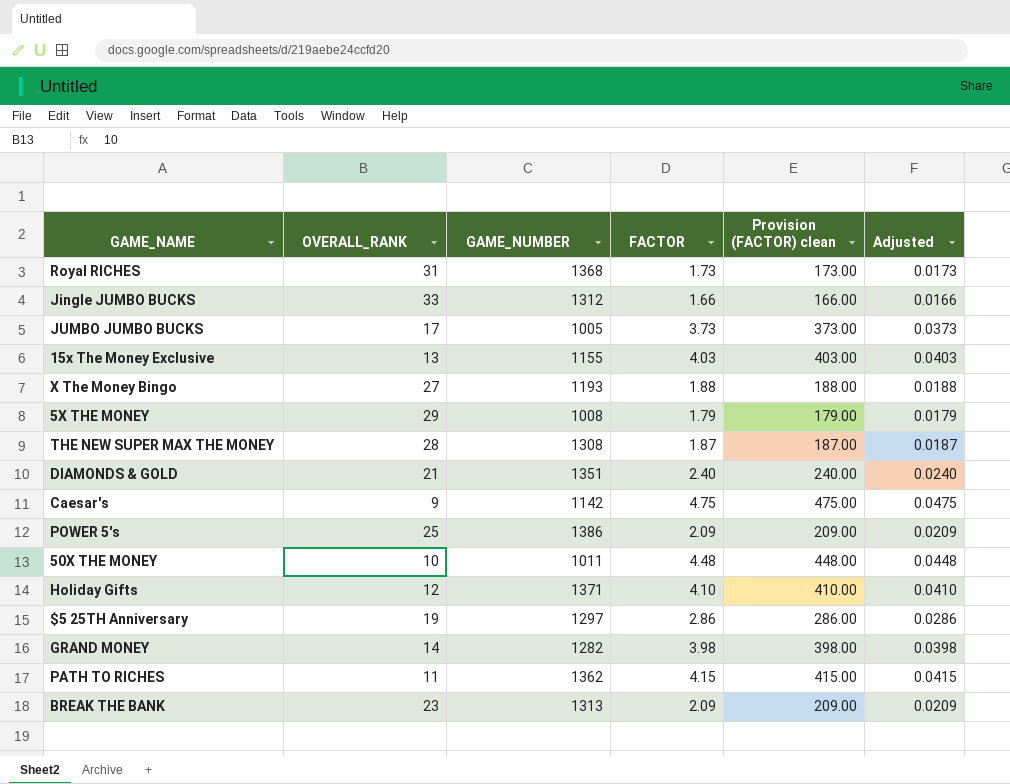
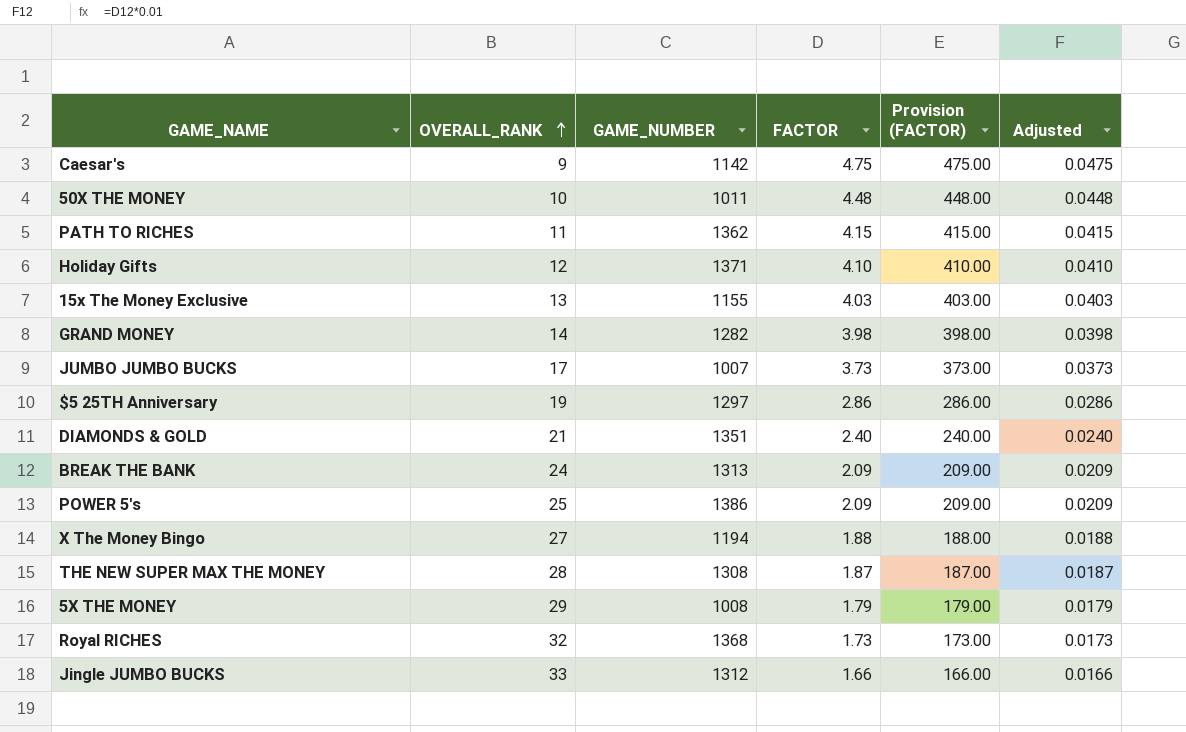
row order: none -> OVERALL_RANK ascending
column name: Provision (FACTOR) clean -> Provision (FACTOR)
JUMBO JUMBO BUCKS | GAME_NUMBER: 1005 -> 1007
BREAK THE BANK | OVERALL_RANK: 23 -> 24
X The Money Bingo | GAME_NUMBER: 1193 -> 1194
Royal RICHES | OVERALL_RANK: 31 -> 32

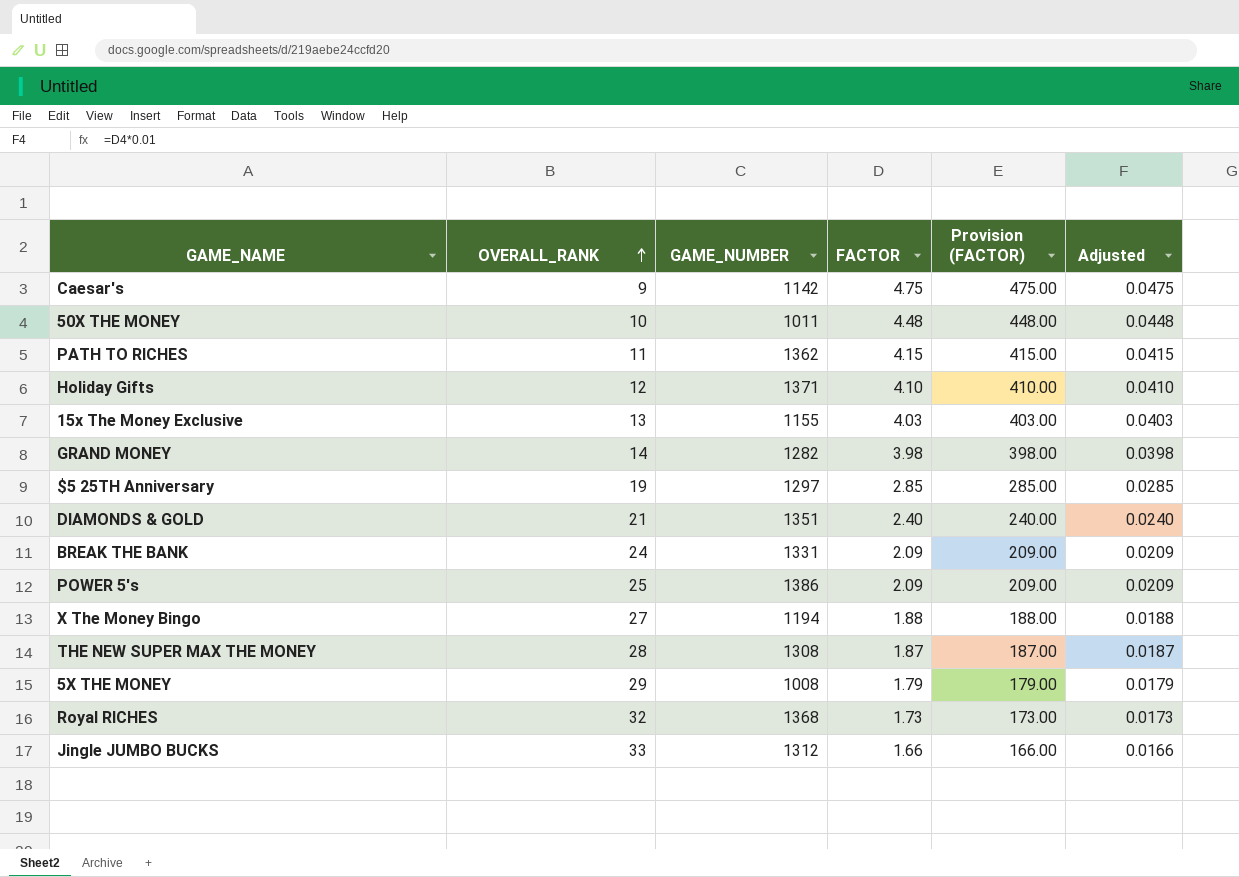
row JUMBO JUMBO BUCKS: 17 | 1007 | 3.73 | 373.00 | 0.0373 -> none
$5 25TH Anniversary | FACTOR: 2.86 -> 2.85
$5 25TH Anniversary | Provision (FACTOR): 286.00 -> 285.00
$5 25TH Anniversary | Adjusted: 0.0286 -> 0.0285
BREAK THE BANK | GAME_NUMBER: 1313 -> 1331

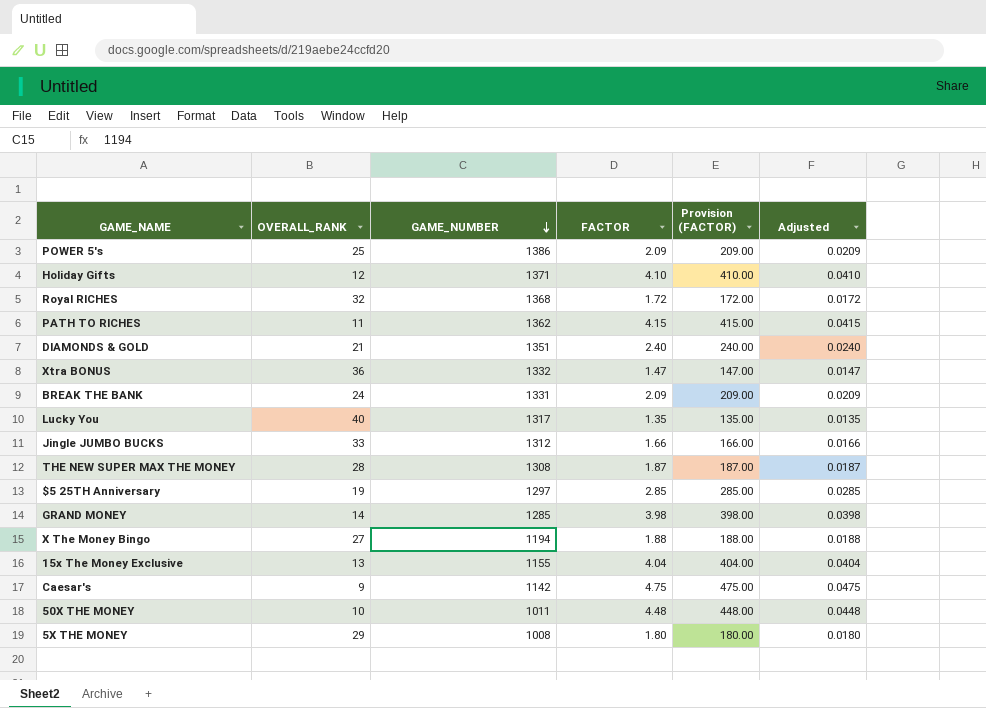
row order: OVERALL_RANK ascending -> GAME_NUMBER descending
Royal RICHES | FACTOR: 1.73 -> 1.72
Royal RICHES | Provision (FACTOR): 173.00 -> 172.00
Royal RICHES | Adjusted: 0.0173 -> 0.0172
row Xtra BONUS: none -> 36 | 1332 | 1.47 | 147.00 | 0.0147
row Lucky You: none -> 40 | 1317 | 1.35 | 135.00 | 0.0135
GRAND MONEY | GAME_NUMBER: 1282 -> 1285
15x The Money Exclusive | FACTOR: 4.03 -> 4.04
15x The Money Exclusive | Provision (FACTOR): 403.00 -> 404.00
15x The Money Exclusive | Adjusted: 0.0403 -> 0.0404
5X THE MONEY | FACTOR: 1.79 -> 1.80
5X THE MONEY | Provision (FACTOR): 179.00 -> 180.00
5X THE MONEY | Adjusted: 0.0179 -> 0.0180

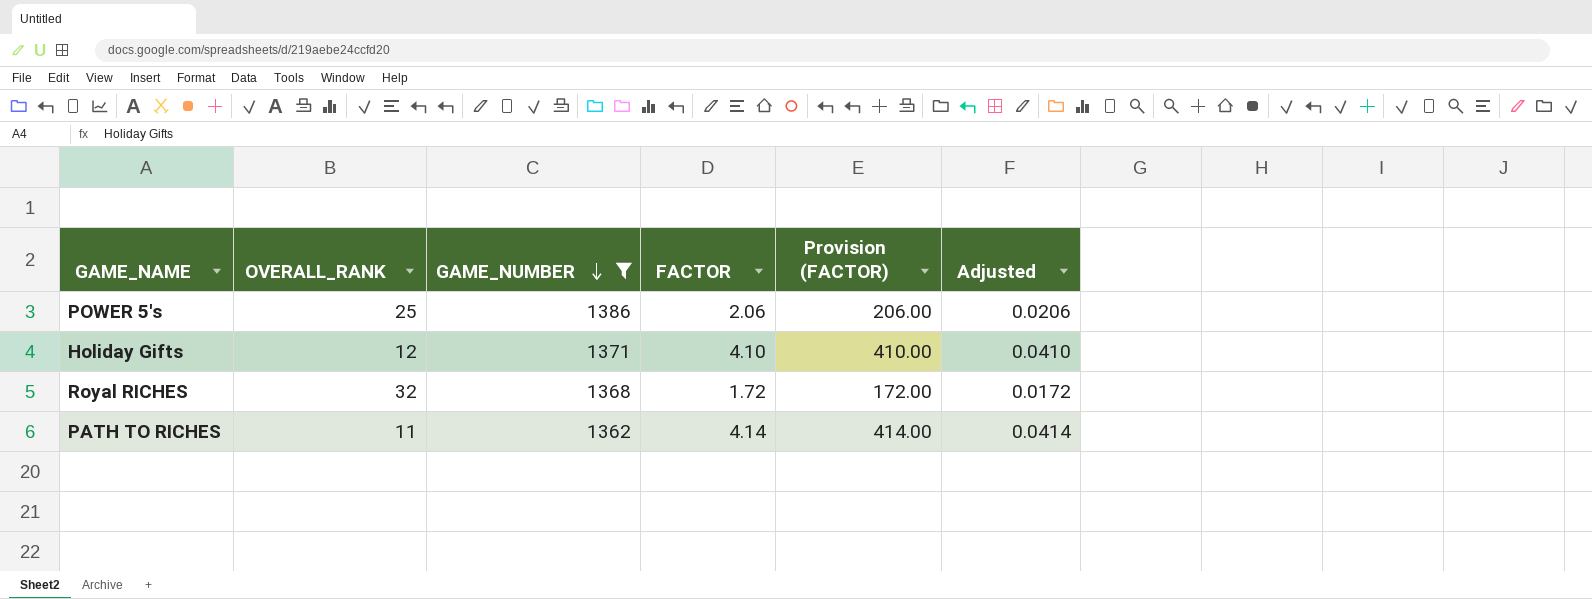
filter: none -> GAME_NUMBER >= 1362
POWER 5's | FACTOR: 2.09 -> 2.06
POWER 5's | Provision (FACTOR): 209.00 -> 206.00
POWER 5's | Adjusted: 0.0209 -> 0.0206
PATH TO RICHES | FACTOR: 4.15 -> 4.14
PATH TO RICHES | Provision (FACTOR): 415.00 -> 414.00
PATH TO RICHES | Adjusted: 0.0415 -> 0.0414

